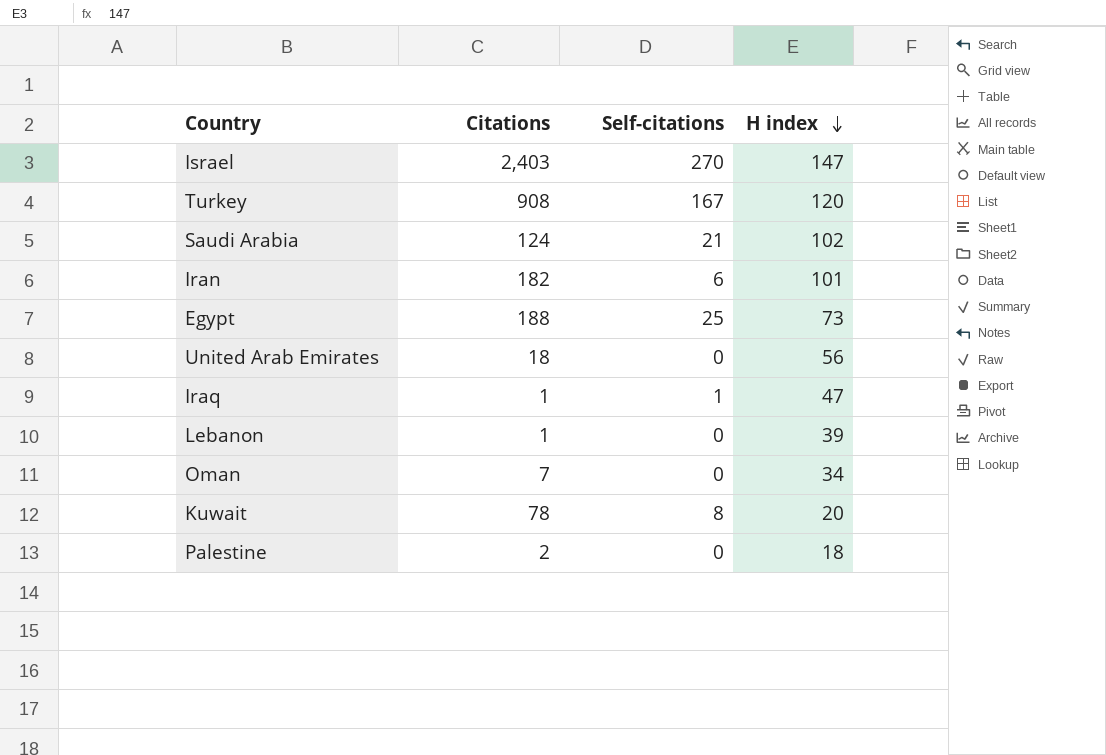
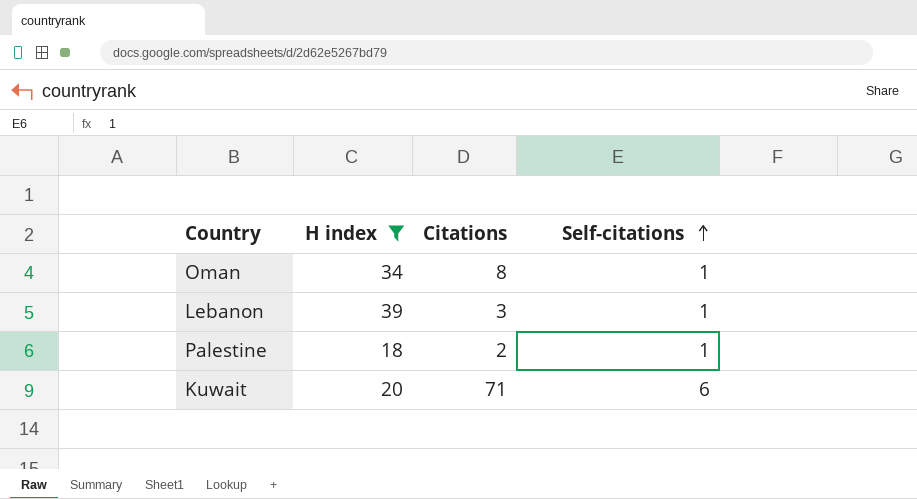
filter: none -> H index <= 39
row order: H index descending -> Self-citations ascending
column H index | position: 4 -> 2
Oman | Citations: 7 -> 8
Oman | Self-citations: 0 -> 1
Lebanon | Citations: 1 -> 3
Lebanon | Self-citations: 0 -> 1
Palestine | Self-citations: 0 -> 1
Kuwait | Citations: 78 -> 71
Kuwait | Self-citations: 8 -> 6

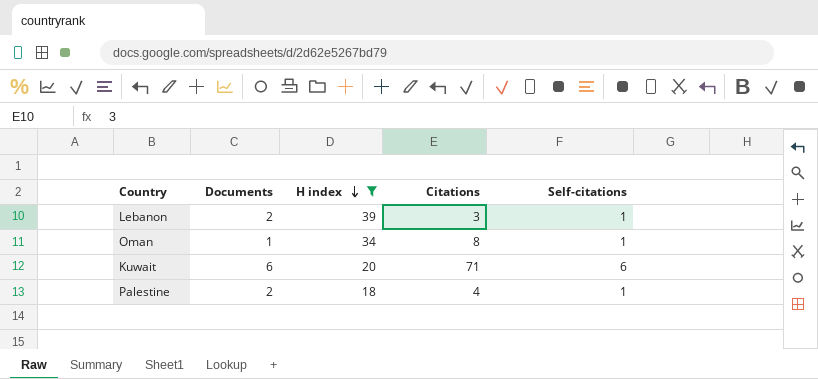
row order: Self-citations ascending -> H index descending
column Documents | position: none -> 2
Palestine | Citations: 2 -> 4

